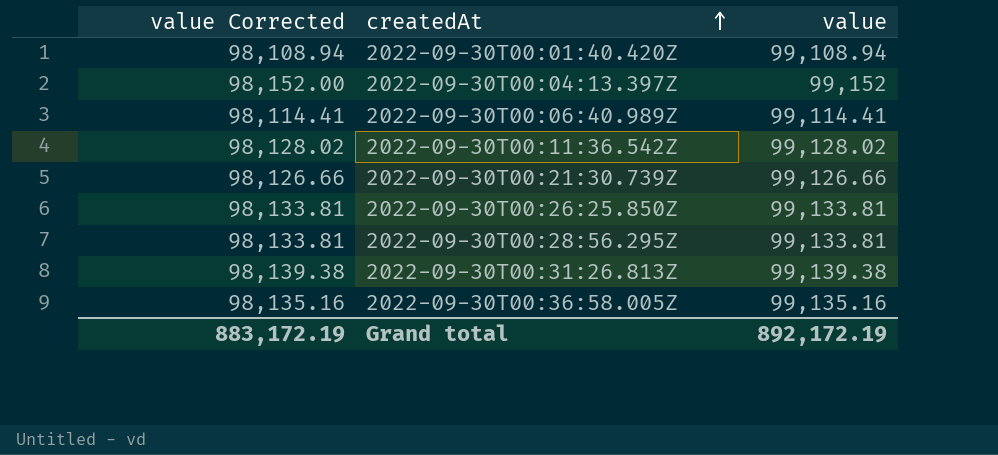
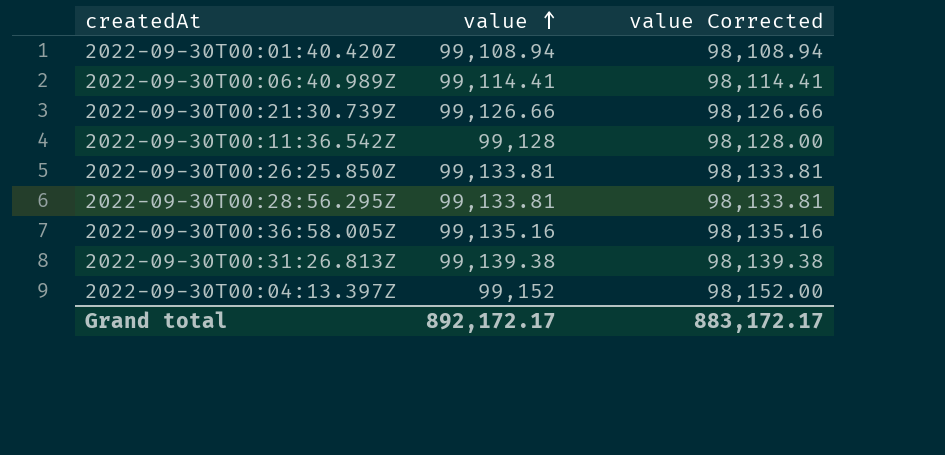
row order: createdAt ascending -> value ascending
column value Corrected | position: 1 -> 3
2022-09-30T00:11:36.542Z | value: 99,128.02 -> 99,128
2022-09-30T00:11:36.542Z | value Corrected: 98,128.02 -> 98,128.00
Grand total | value: 892,172.19 -> 892,172.17
Grand total | value Corrected: 883,172.19 -> 883,172.17

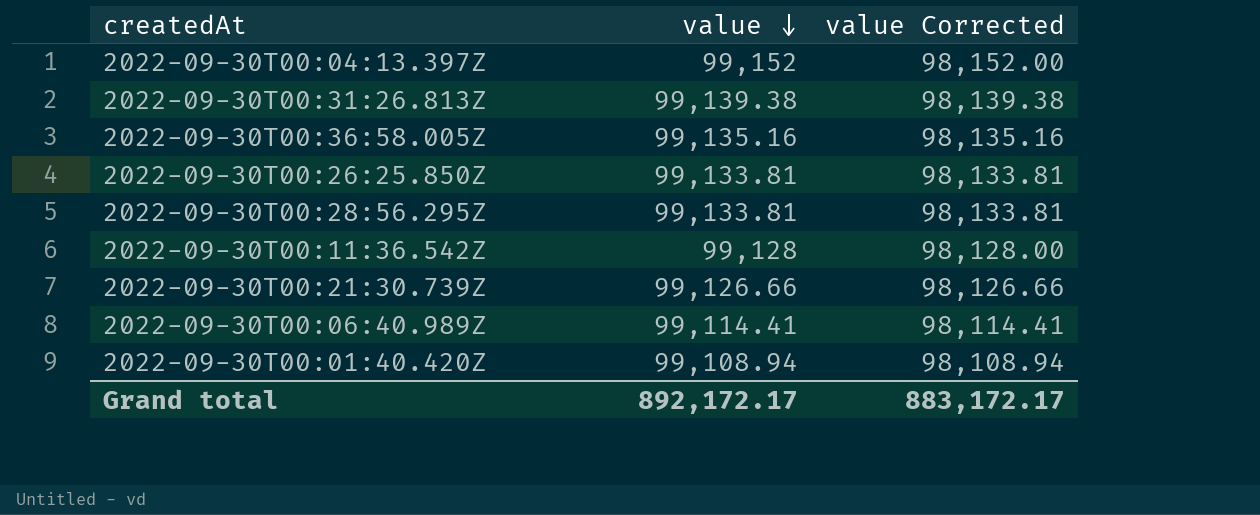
row order: value ascending -> value descending

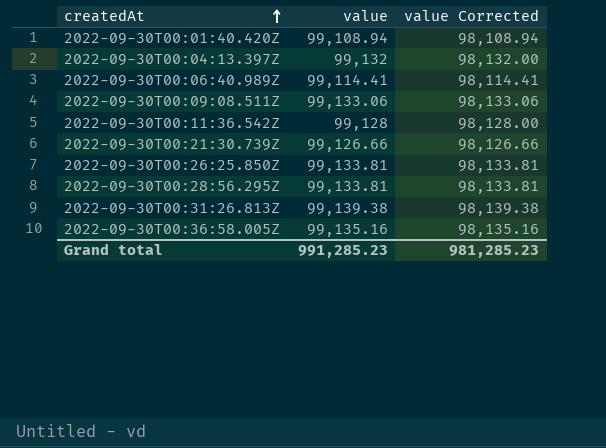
row order: value descending -> createdAt ascending
2022-09-30T00:04:13.397Z | value: 99,152 -> 99,132
2022-09-30T00:04:13.397Z | value Corrected: 98,152.00 -> 98,132.00
row 2022-09-30T00:09:08.511Z: none -> 99,133.06 | 98,133.06
Grand total | value: 892,172.17 -> 991,285.23
Grand total | value Corrected: 883,172.17 -> 981,285.23

